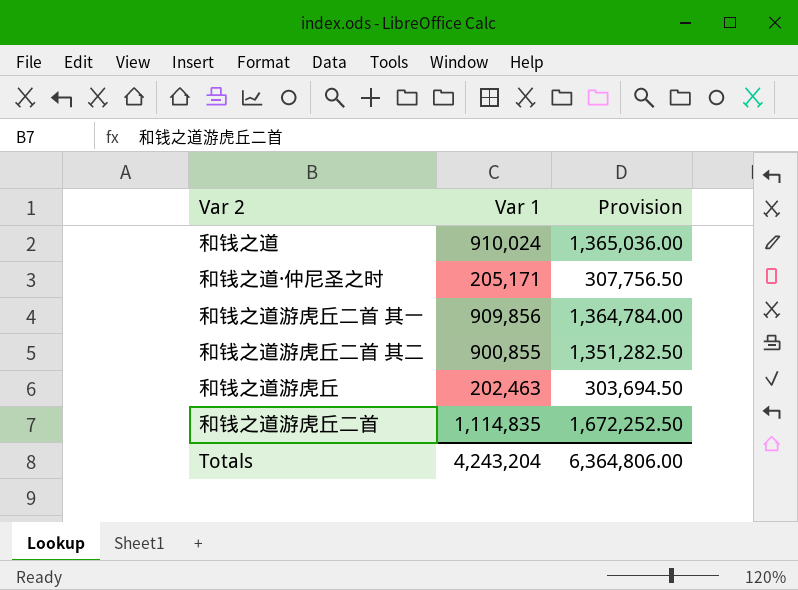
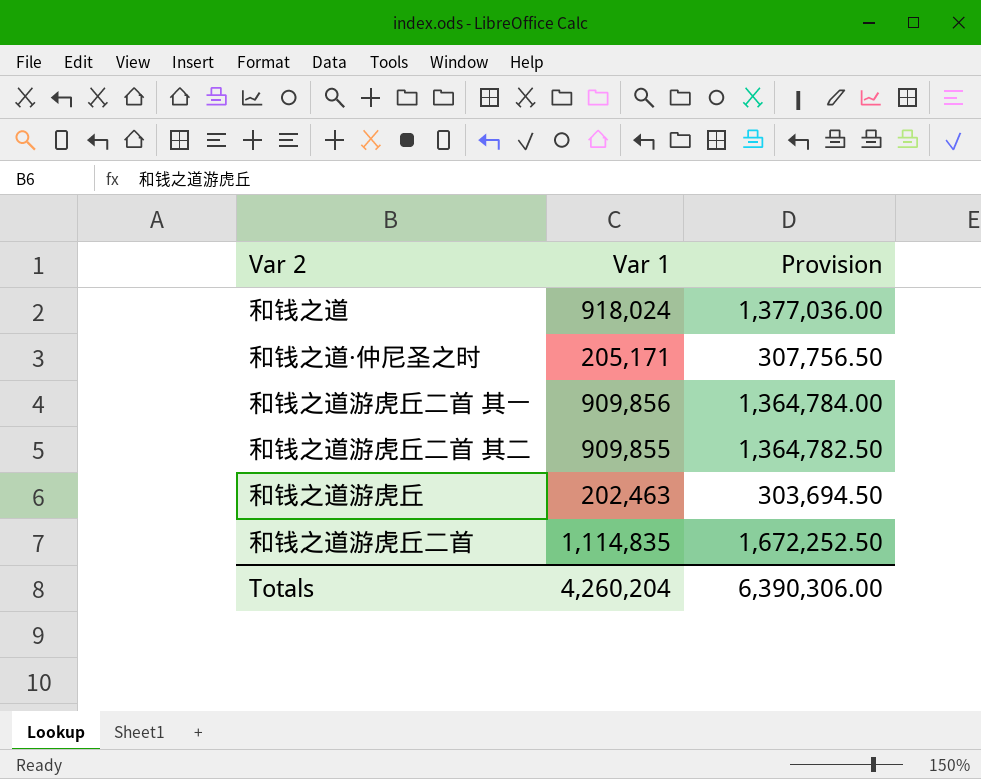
和钱之道 | Var 1: 910,024 -> 918,024
和钱之道 | Provision: 1,365,036.00 -> 1,377,036.00
和钱之道游虎丘二首 其二 | Var 1: 900,855 -> 909,855
和钱之道游虎丘二首 其二 | Provision: 1,351,282.50 -> 1,364,782.50
Totals | Var 1: 4,243,204 -> 4,260,204
Totals | Provision: 6,364,806.00 -> 6,390,306.00

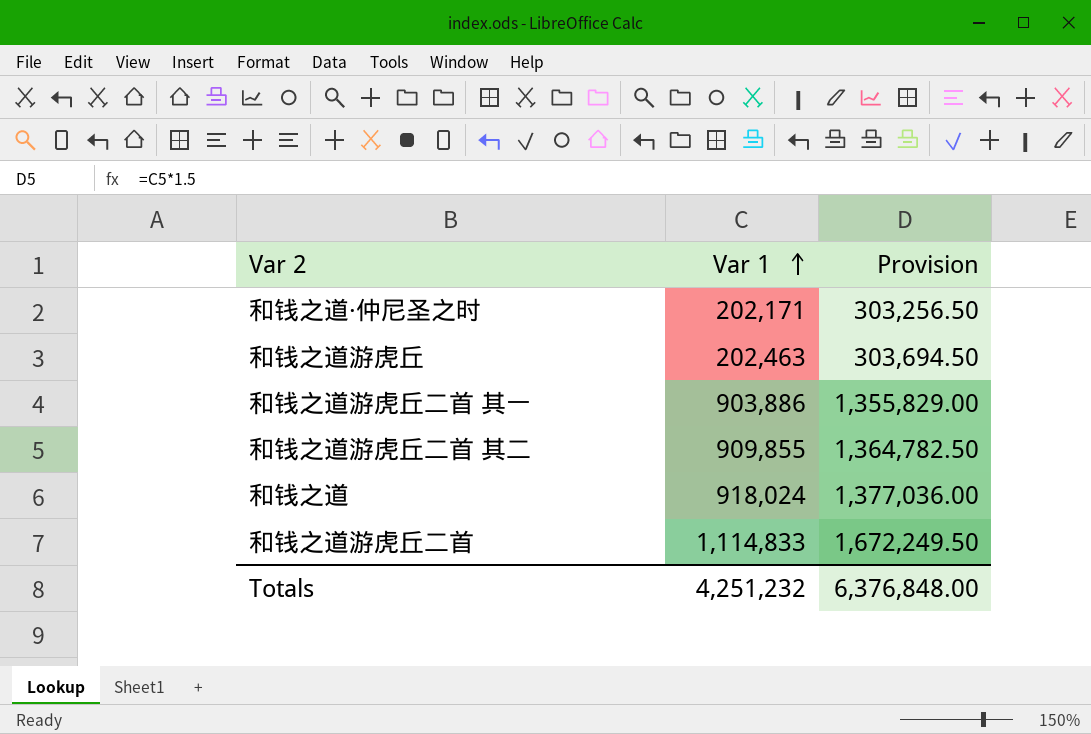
row order: none -> Var 1 ascending
和钱之道·仲尼圣之时 | Var 1: 205,171 -> 202,171
和钱之道·仲尼圣之时 | Provision: 307,756.50 -> 303,256.50
和钱之道游虎丘二首 其一 | Var 1: 909,856 -> 903,886
和钱之道游虎丘二首 其一 | Provision: 1,364,784.00 -> 1,355,829.00
和钱之道游虎丘二首 | Var 1: 1,114,835 -> 1,114,833
和钱之道游虎丘二首 | Provision: 1,672,252.50 -> 1,672,249.50
Totals | Var 1: 4,260,204 -> 4,251,232
Totals | Provision: 6,390,306.00 -> 6,376,848.00

